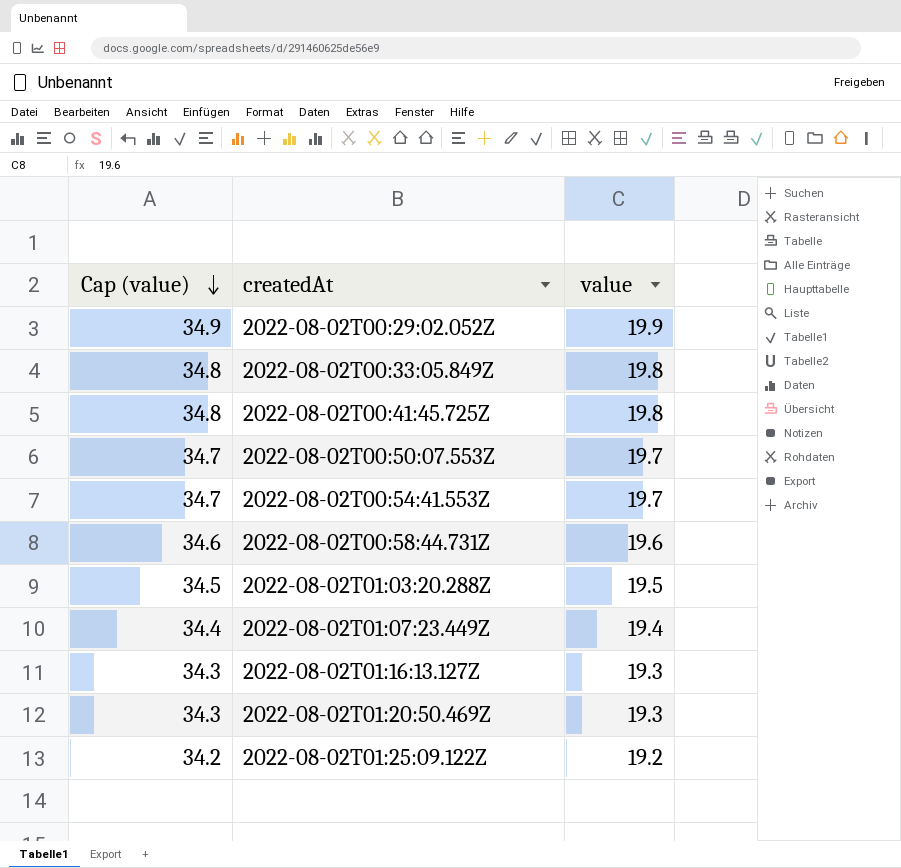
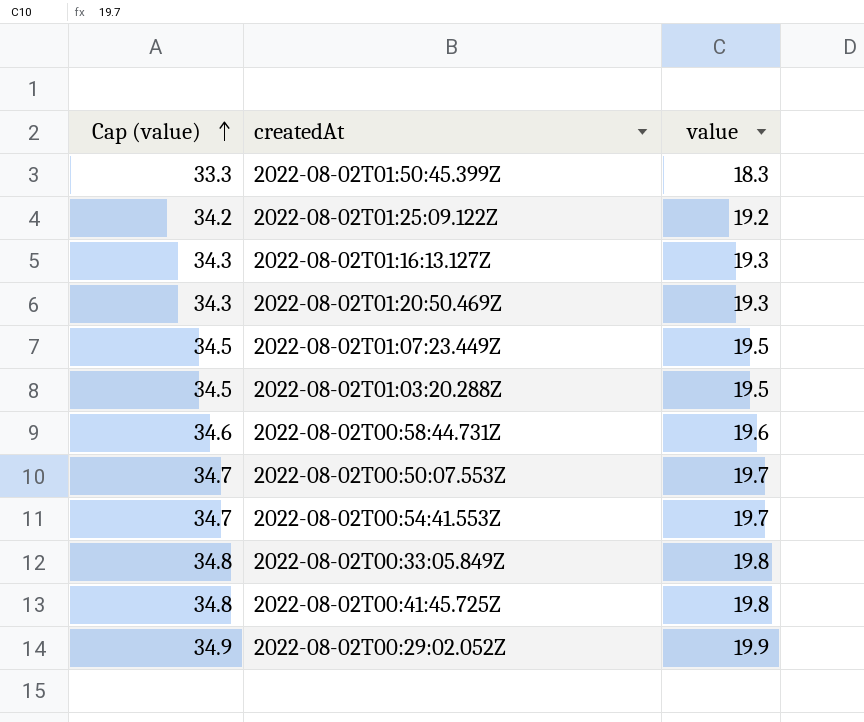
row order: Cap (value) descending -> Cap (value) ascending
row 2022-08-02T01:50:45.399Z: none -> 33.3 | 18.3
2022-08-02T01:07:23.449Z | Cap (value): 34.4 -> 34.5
2022-08-02T01:07:23.449Z | value: 19.4 -> 19.5

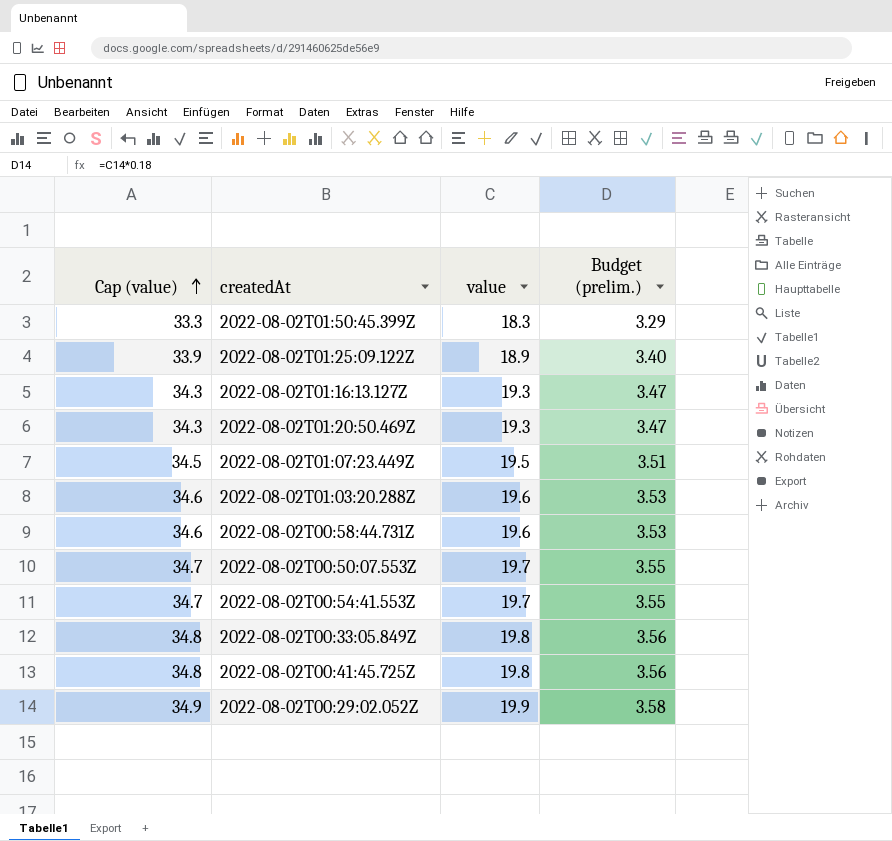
column Budget (prelim.) | formula: none -> [value] * 0.18
2022-08-02T01:25:09.122Z | Cap (value): 34.2 -> 33.9
2022-08-02T01:25:09.122Z | value: 19.2 -> 18.9
2022-08-02T01:03:20.288Z | Cap (value): 34.5 -> 34.6
2022-08-02T01:03:20.288Z | value: 19.5 -> 19.6

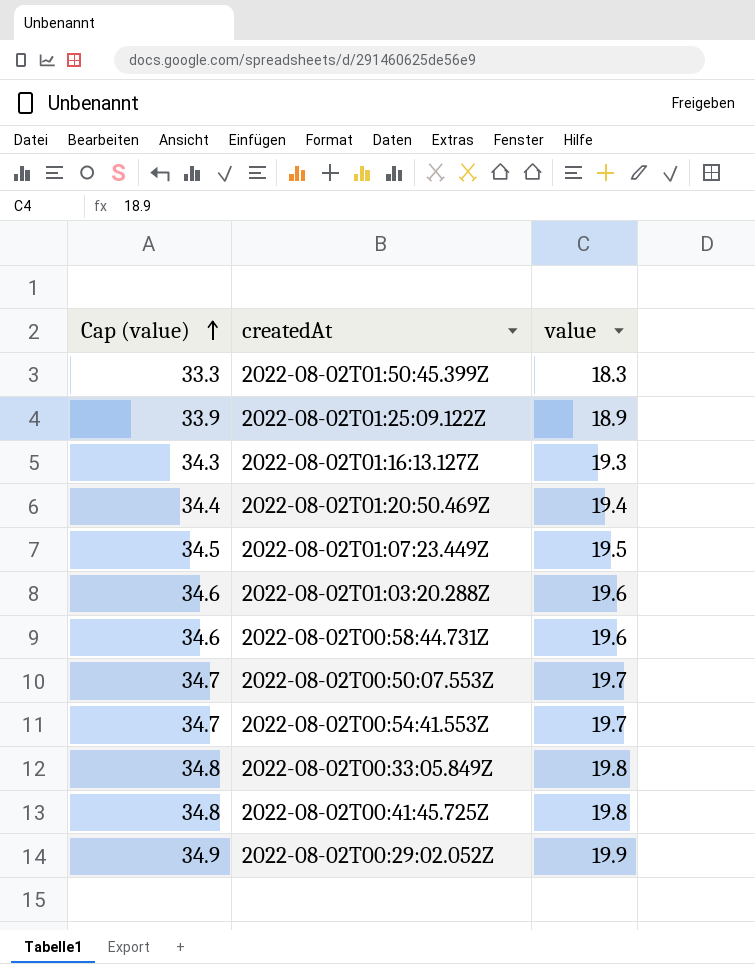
column Budget (prelim.) | formula: [value] * 0.18 -> none
2022-08-02T01:20:50.469Z | Cap (value): 34.3 -> 34.4
2022-08-02T01:20:50.469Z | value: 19.3 -> 19.4

